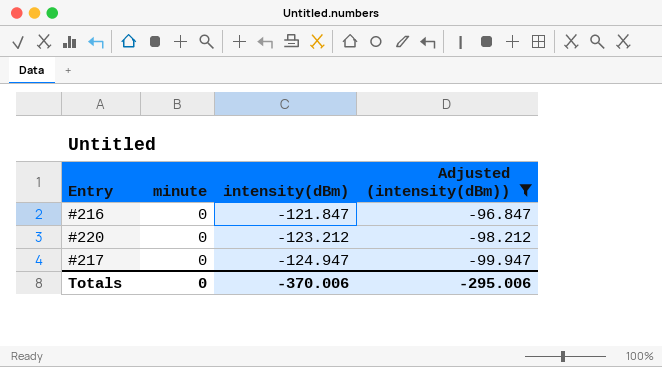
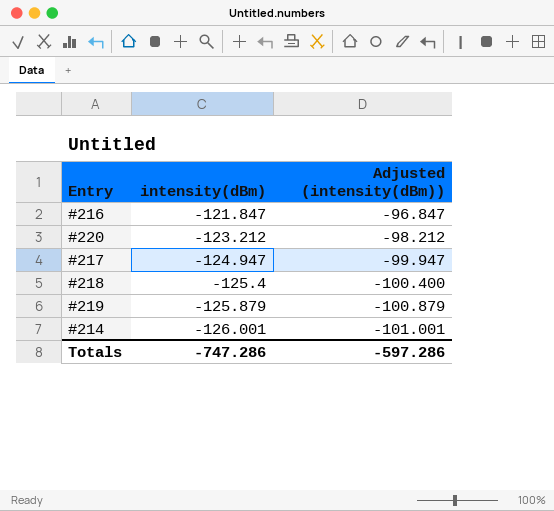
filter: Adjusted (intensity(dBm)) >= -99.947 -> none
column minute | position: 2 -> none
Totals | intensity(dBm): -370.006 -> -747.286
Totals | Adjusted (intensity(dBm)): -295.006 -> -597.286

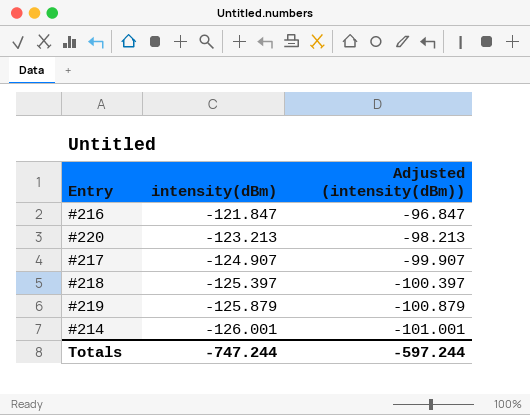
#220 | intensity(dBm): -123.212 -> -123.213
#220 | Adjusted (intensity(dBm)): -98.212 -> -98.213
#217 | intensity(dBm): -124.947 -> -124.907
#217 | Adjusted (intensity(dBm)): -99.947 -> -99.907
#218 | intensity(dBm): -125.4 -> -125.397
#218 | Adjusted (intensity(dBm)): -100.400 -> -100.397
Totals | intensity(dBm): -747.286 -> -747.244
Totals | Adjusted (intensity(dBm)): -597.286 -> -597.244

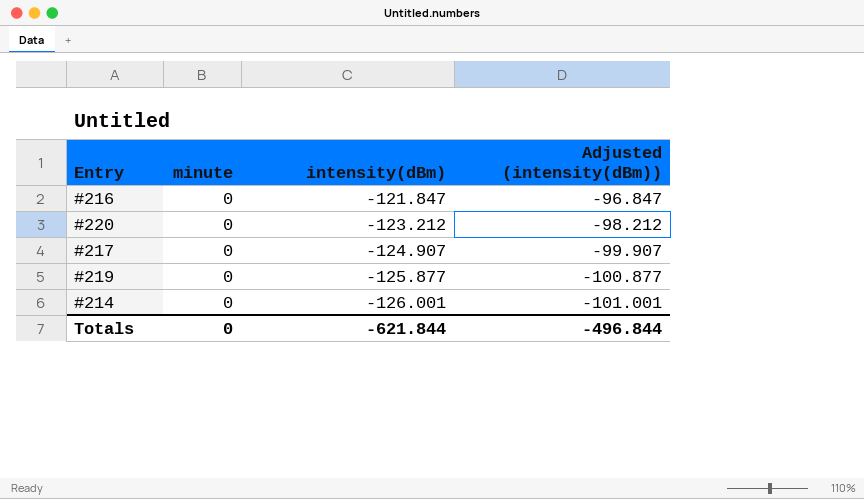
column minute | position: none -> 2
row #218: -125.397 | -100.397 -> none
#220 | intensity(dBm): -123.213 -> -123.212
#220 | Adjusted (intensity(dBm)): -98.213 -> -98.212
#219 | intensity(dBm): -125.879 -> -125.877
#219 | Adjusted (intensity(dBm)): -100.879 -> -100.877
Totals | intensity(dBm): -747.244 -> -621.844
Totals | Adjusted (intensity(dBm)): -597.244 -> -496.844

